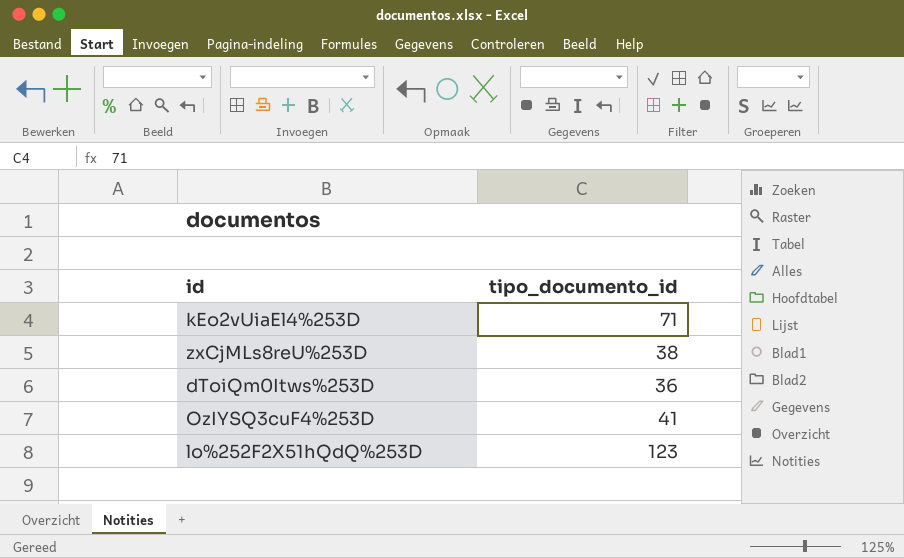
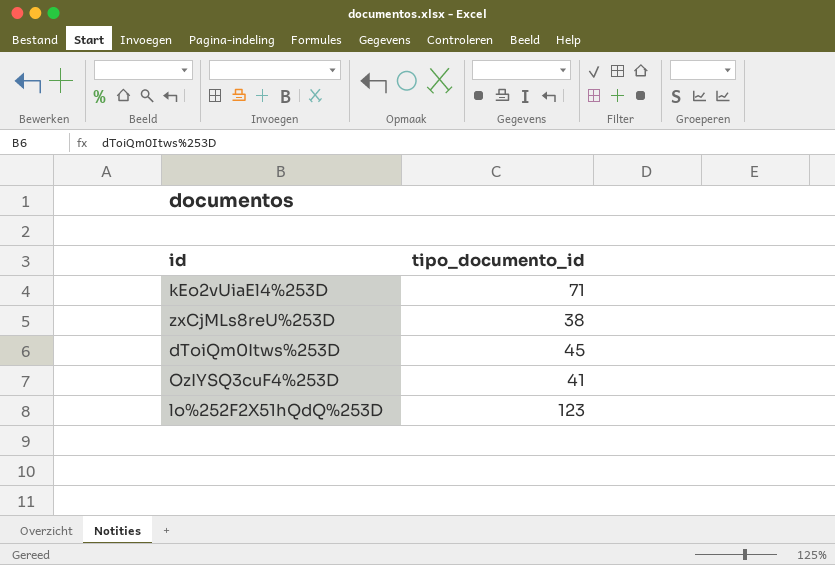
dToiQm0Itws%253D | tipo_documento_id: 36 -> 45

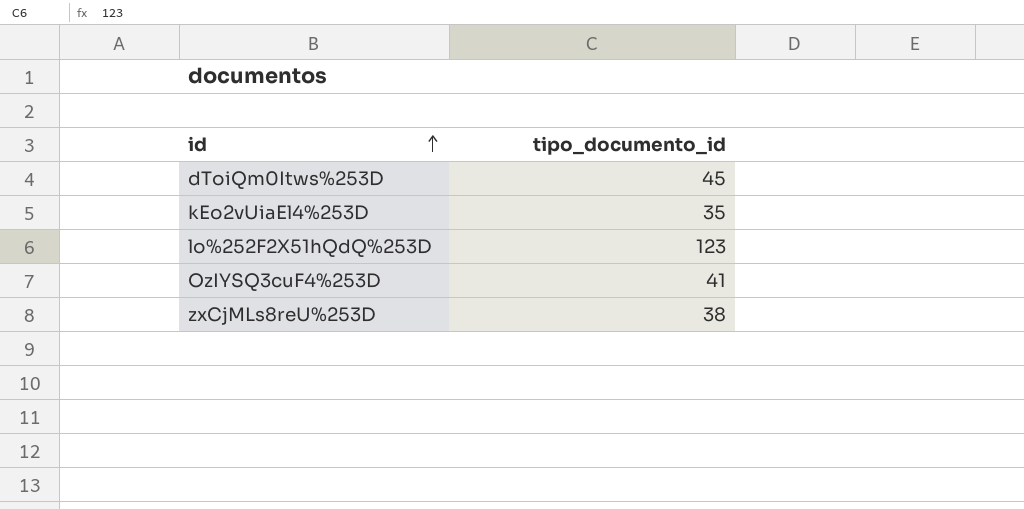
row order: none -> id ascending
kEo2vUiaEl4%253D | tipo_documento_id: 71 -> 35

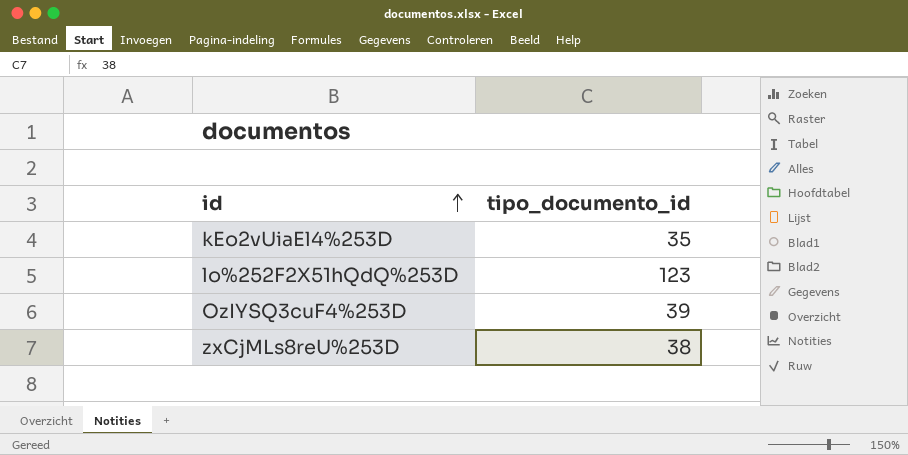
row dToiQm0Itws%253D: 45 -> none
OzIYSQ3cuF4%253D | tipo_documento_id: 41 -> 39

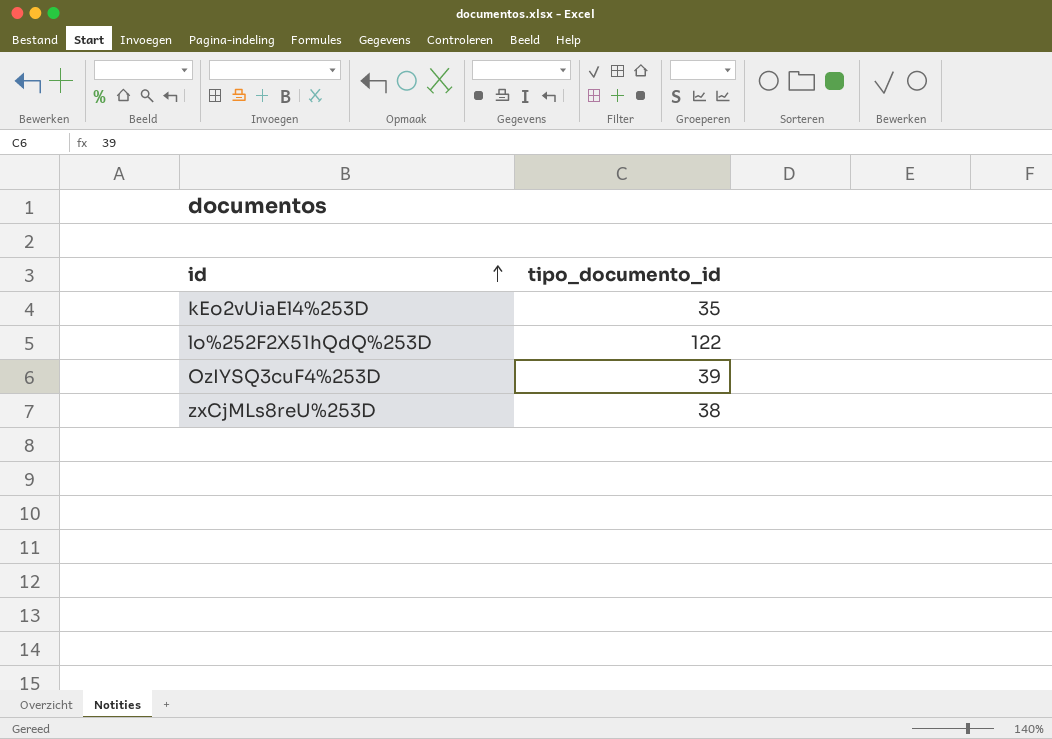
lo%252F2X51hQdQ%253D | tipo_documento_id: 123 -> 122

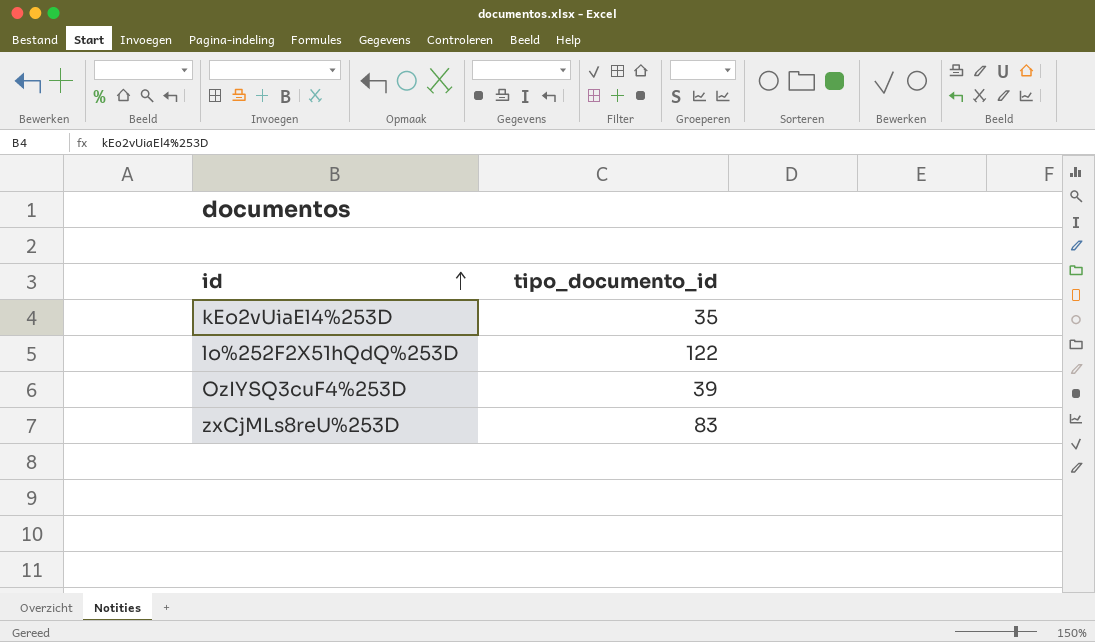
zxCjMLs8reU%253D | tipo_documento_id: 38 -> 83

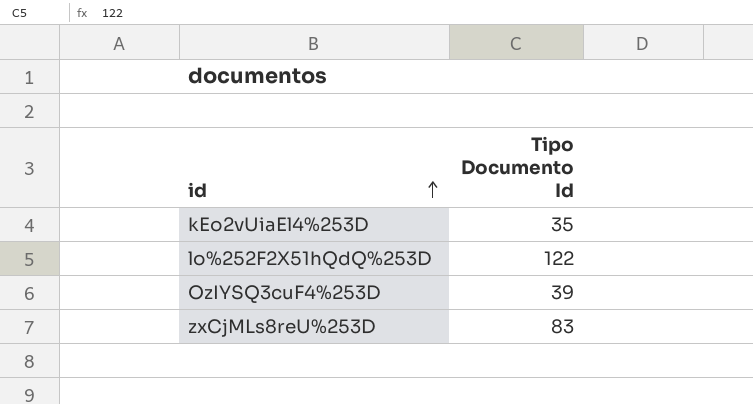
column name: tipo_documento_id -> Tipo Documento Id

